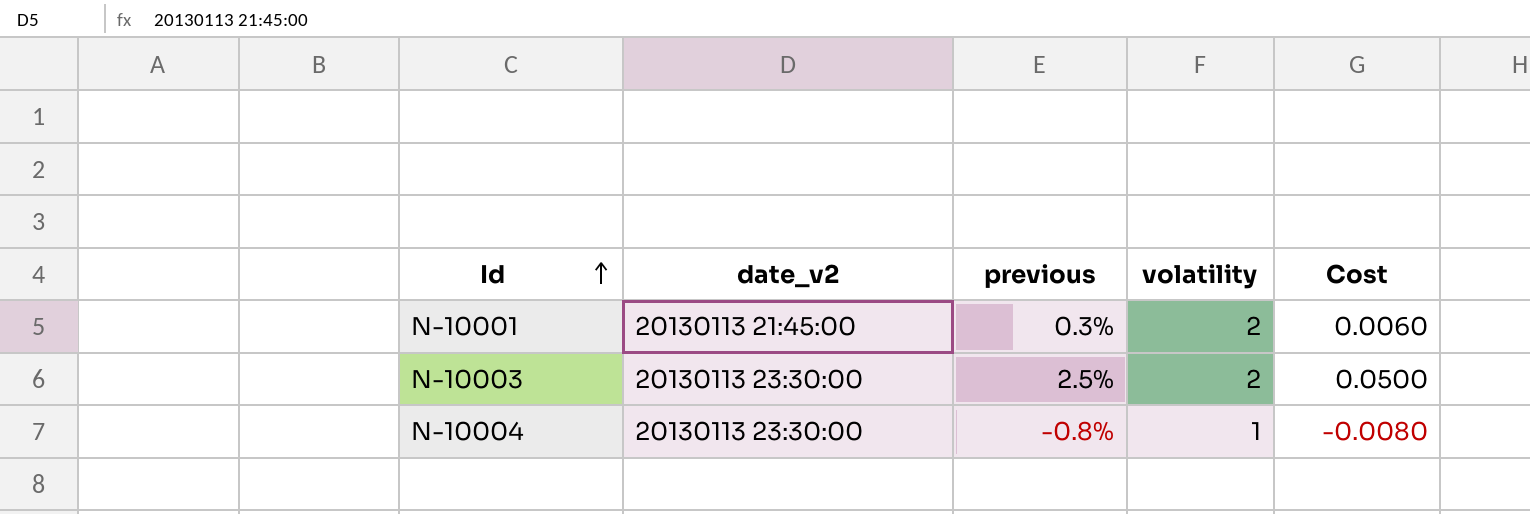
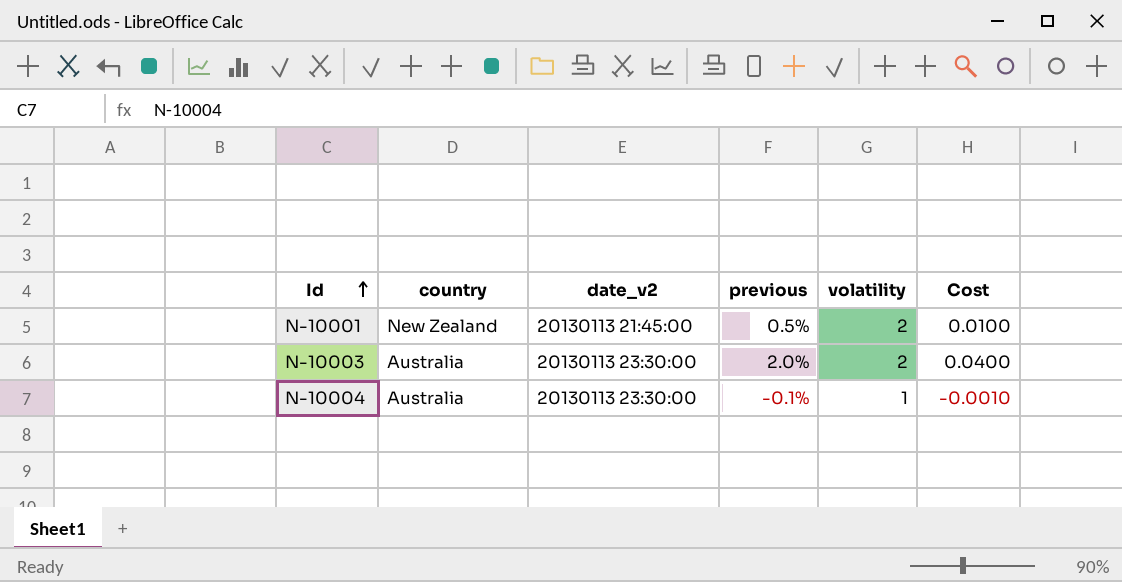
column country | position: none -> 2
N-10001 | previous: 0.3% -> 0.5%
N-10001 | Cost: 0.0060 -> 0.0100
N-10003 | previous: 2.5% -> 2.0%
N-10003 | Cost: 0.0500 -> 0.0400
N-10004 | previous: -0.8% -> -0.1%
N-10004 | Cost: -0.0080 -> -0.0010

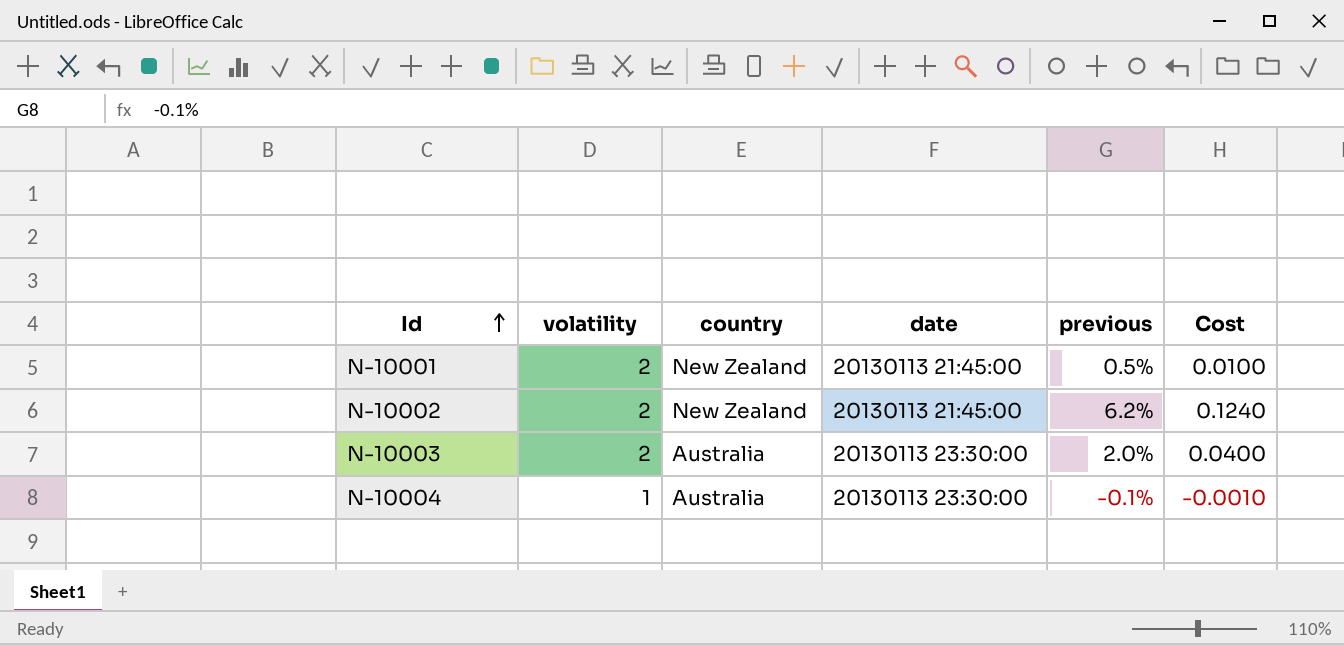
column volatility | position: 5 -> 2
column name: date_v2 -> date
row N-10002: none -> 2 | New Zealand | 20130113 21:45:00 | 6.2% | 0.1240

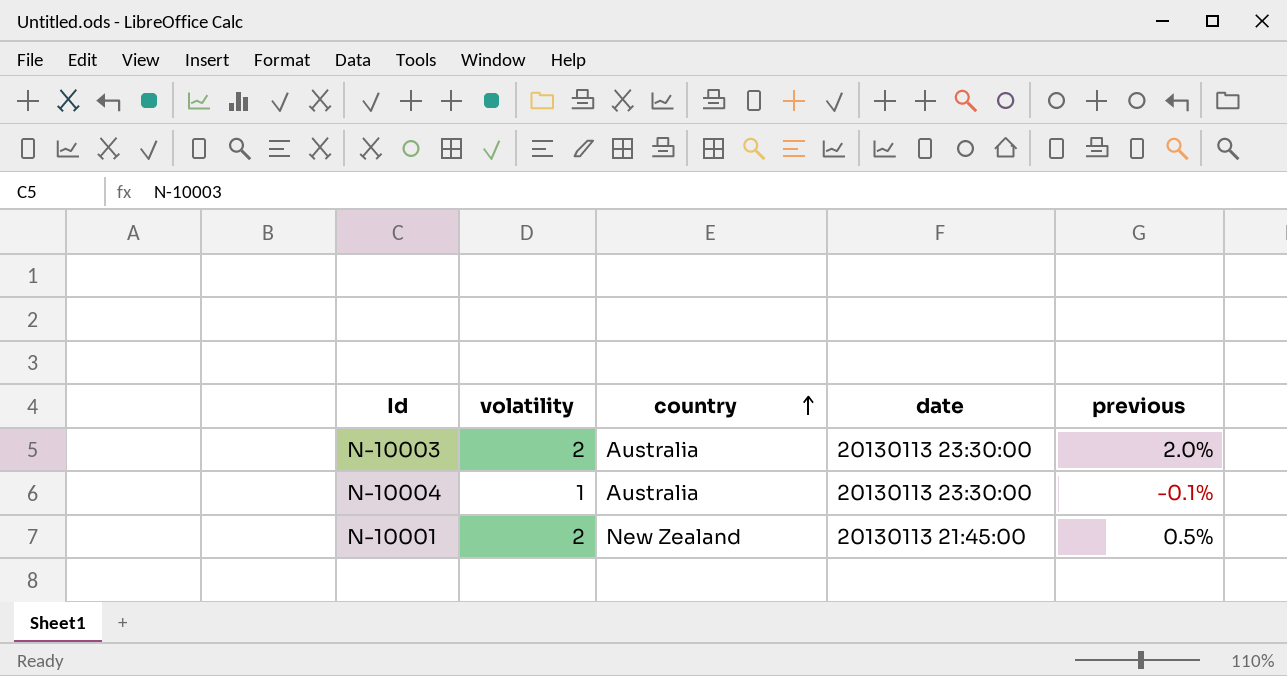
row order: Id ascending -> country ascending
column Cost | formula: [volatility] * [previous] -> none
row N-10002: 2 | New Zealand | 20130113 21:45:00 | 6.2% | 0.1240 -> none

